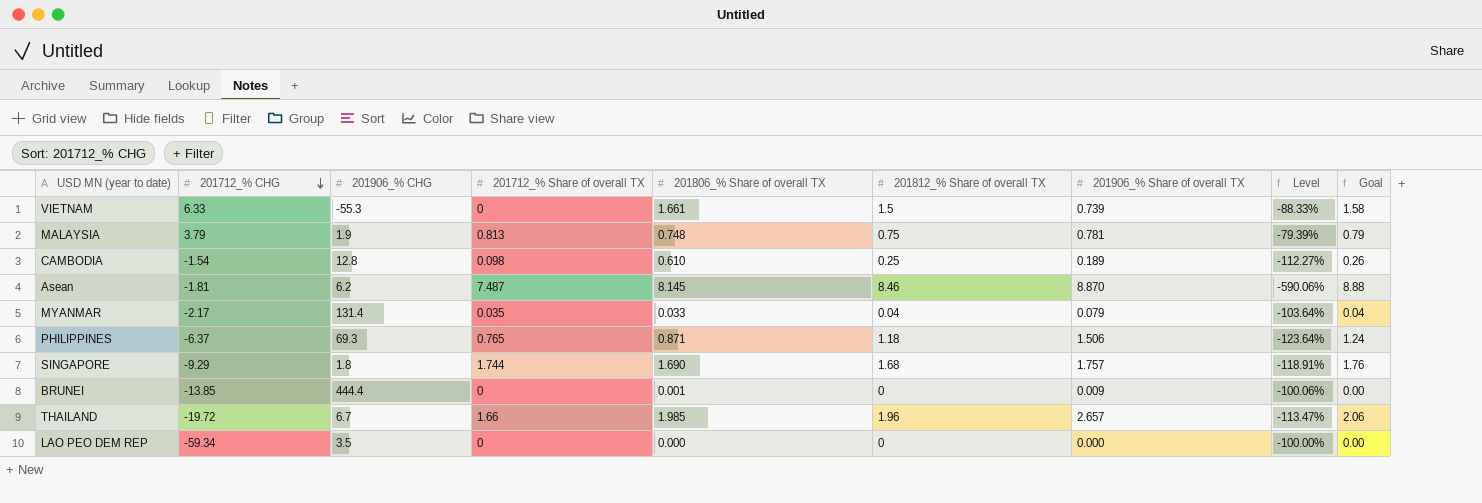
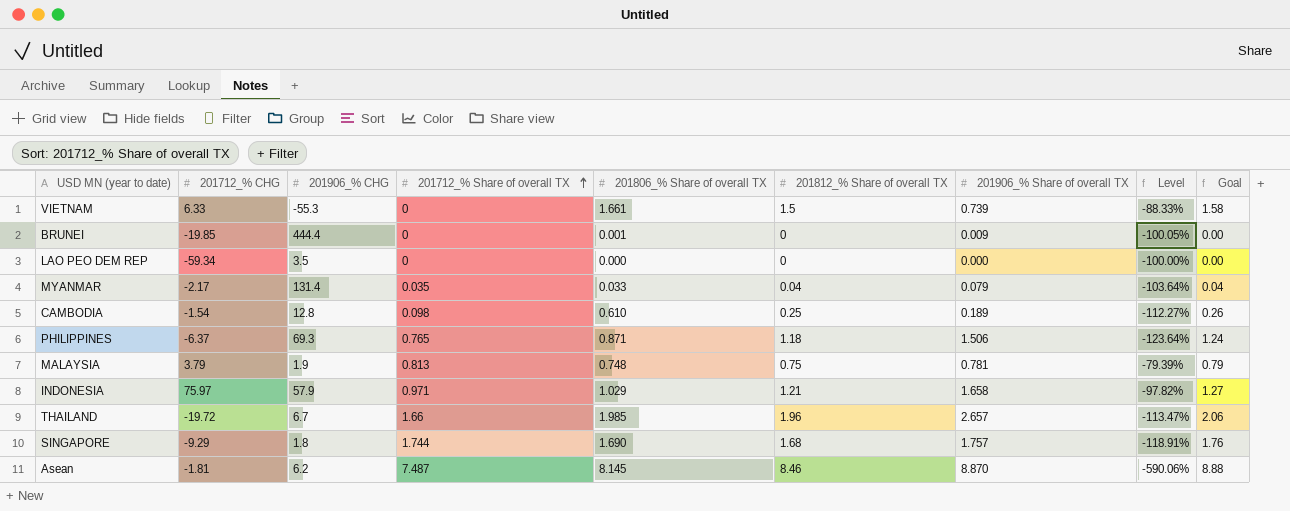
row order: 201712_% CHG descending -> 201712_% Share of overall TX ascending
BRUNEI | 201712_% CHG: -13.85 -> -19.85
BRUNEI | Level: -100.06% -> -100.05%
row INDONESIA: none -> 75.97 | 57.9 | 0.971 | 1.029 | 1.21 | 1.658 | -97.82% | 1.27

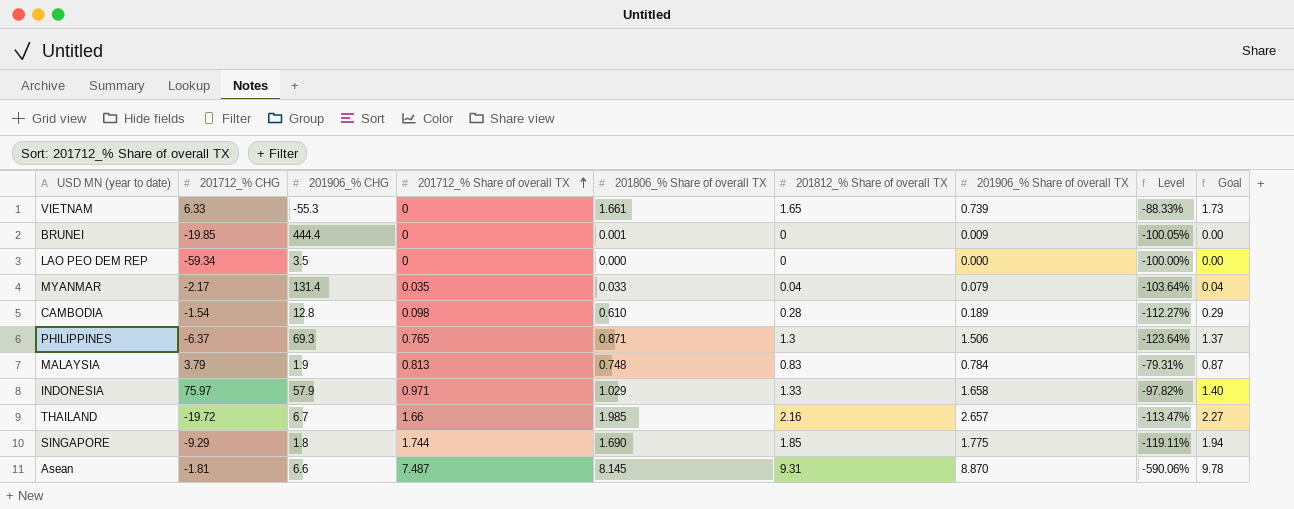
VIETNAM | 201812_% Share of overall TX: 1.5 -> 1.65
VIETNAM | Goal: 1.58 -> 1.73
CAMBODIA | 201812_% Share of overall TX: 0.25 -> 0.28
CAMBODIA | Goal: 0.26 -> 0.29
PHILIPPINES | 201812_% Share of overall TX: 1.18 -> 1.3
PHILIPPINES | Goal: 1.24 -> 1.37
MALAYSIA | 201812_% Share of overall TX: 0.75 -> 0.83
MALAYSIA | 201906_% Share of overall TX: 0.781 -> 0.784
MALAYSIA | Level: -79.39% -> -79.31%
MALAYSIA | Goal: 0.79 -> 0.87
INDONESIA | 201812_% Share of overall TX: 1.21 -> 1.33
INDONESIA | Goal: 1.27 -> 1.40
THAILAND | 201812_% Share of overall TX: 1.96 -> 2.16
THAILAND | Goal: 2.06 -> 2.27
SINGAPORE | 201812_% Share of overall TX: 1.68 -> 1.85
SINGAPORE | 201906_% Share of overall TX: 1.757 -> 1.775
SINGAPORE | Level: -118.91% -> -119.11%
SINGAPORE | Goal: 1.76 -> 1.94
Asean | 201906_% CHG: 6.2 -> 6.6
Asean | 201812_% Share of overall TX: 8.46 -> 9.31
Asean | Goal: 8.88 -> 9.78

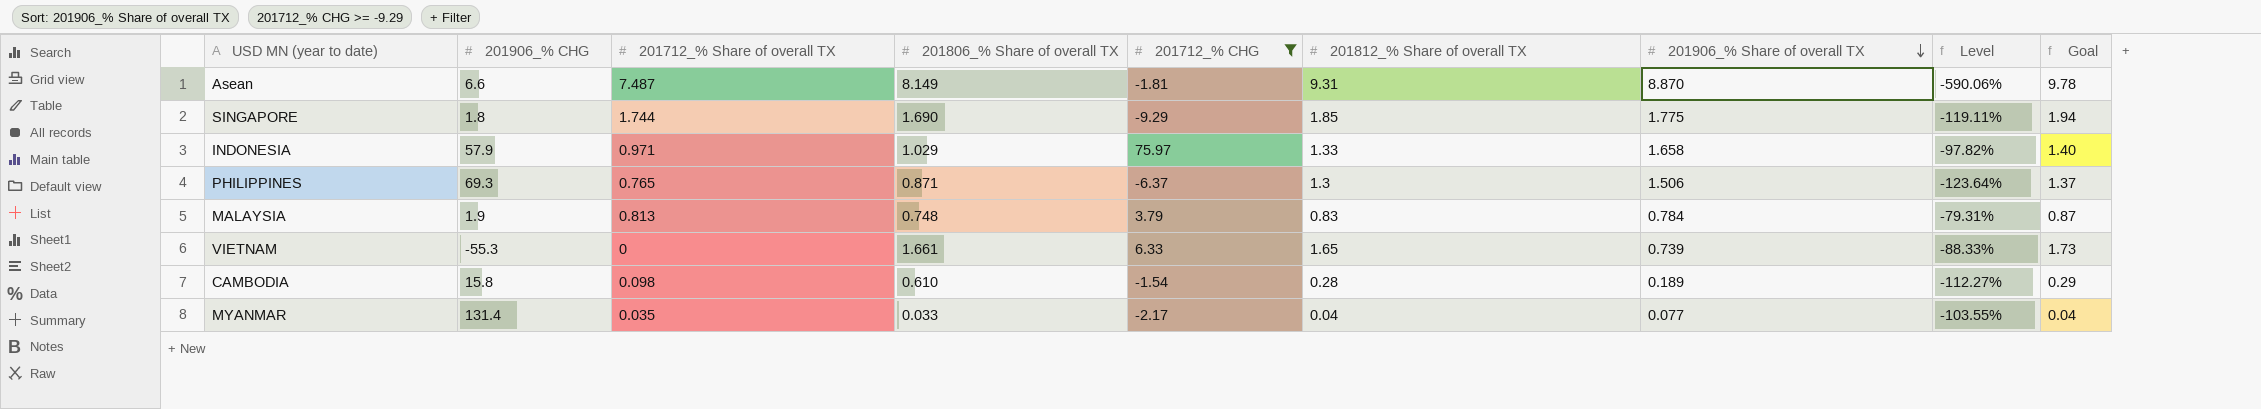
filter: none -> 201712_% CHG >= -9.29
row order: 201712_% Share of overall TX ascending -> 201906_% Share of overall TX descending
column 201712_% CHG | position: 2 -> 5
Asean | 201806_% Share of overall TX: 8.145 -> 8.149
CAMBODIA | 201906_% CHG: 12.8 -> 15.8
MYANMAR | 201906_% Share of overall TX: 0.079 -> 0.077
MYANMAR | Level: -103.64% -> -103.55%

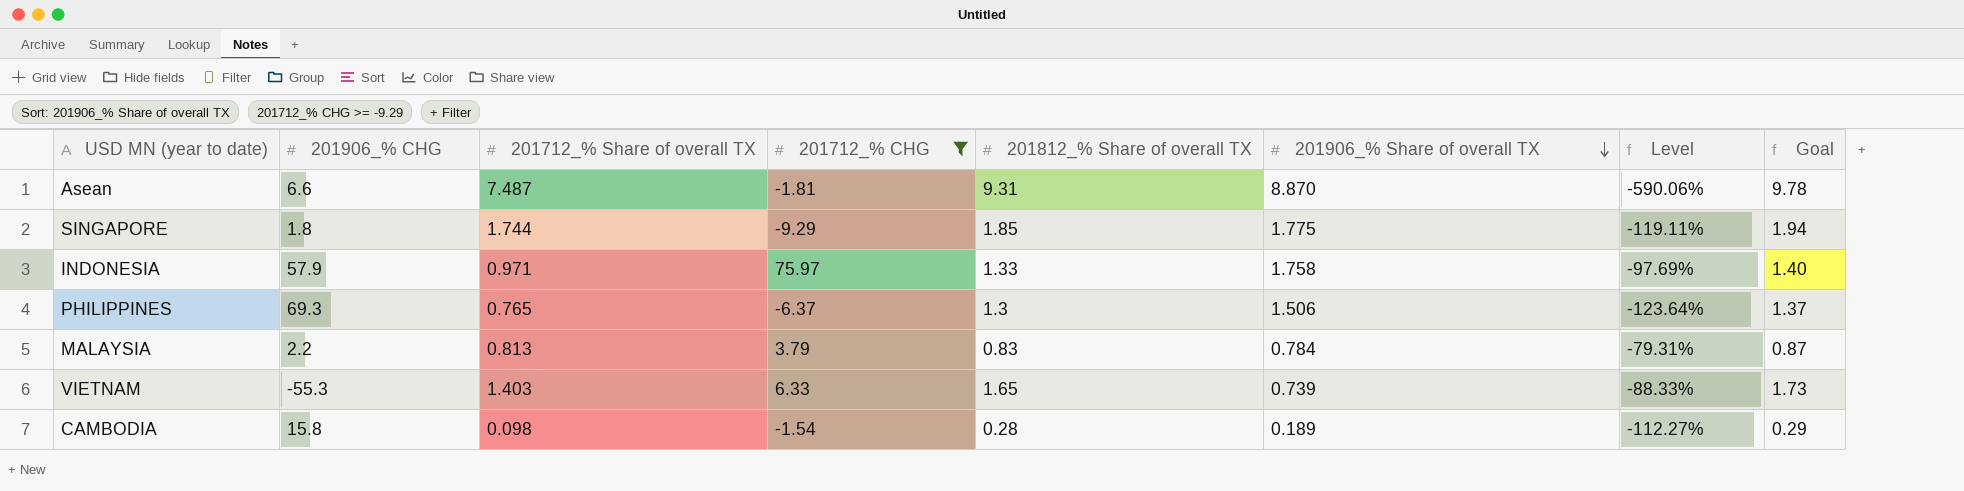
column 201806_% Share of overall TX | position: 4 -> none
row MYANMAR: 131.4 | 0.035 | 0.033 | -2.17 | 0.04 | 0.077 | -103.55% | 0.04 -> none
INDONESIA | 201906_% Share of overall TX: 1.658 -> 1.758
INDONESIA | Level: -97.82% -> -97.69%
MALAYSIA | 201906_% CHG: 1.9 -> 2.2
VIETNAM | 201712_% Share of overall TX: 0 -> 1.403

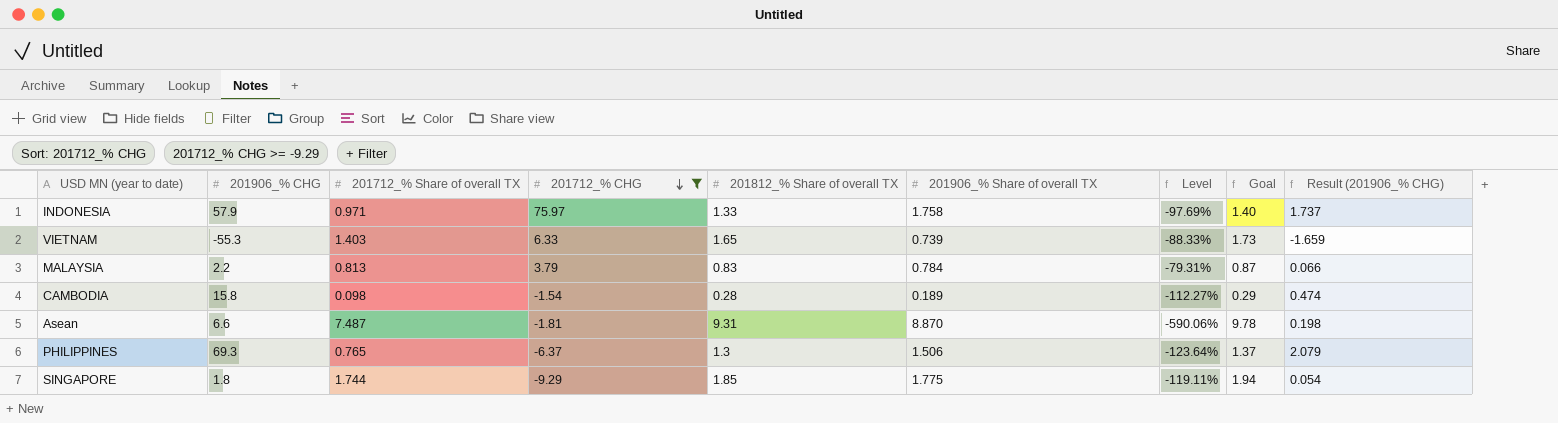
row order: 201906_% Share of overall TX descending -> 201712_% CHG descending
column Result (201906_% CHG) | formula: none -> [201906_% CHG] * 0.03

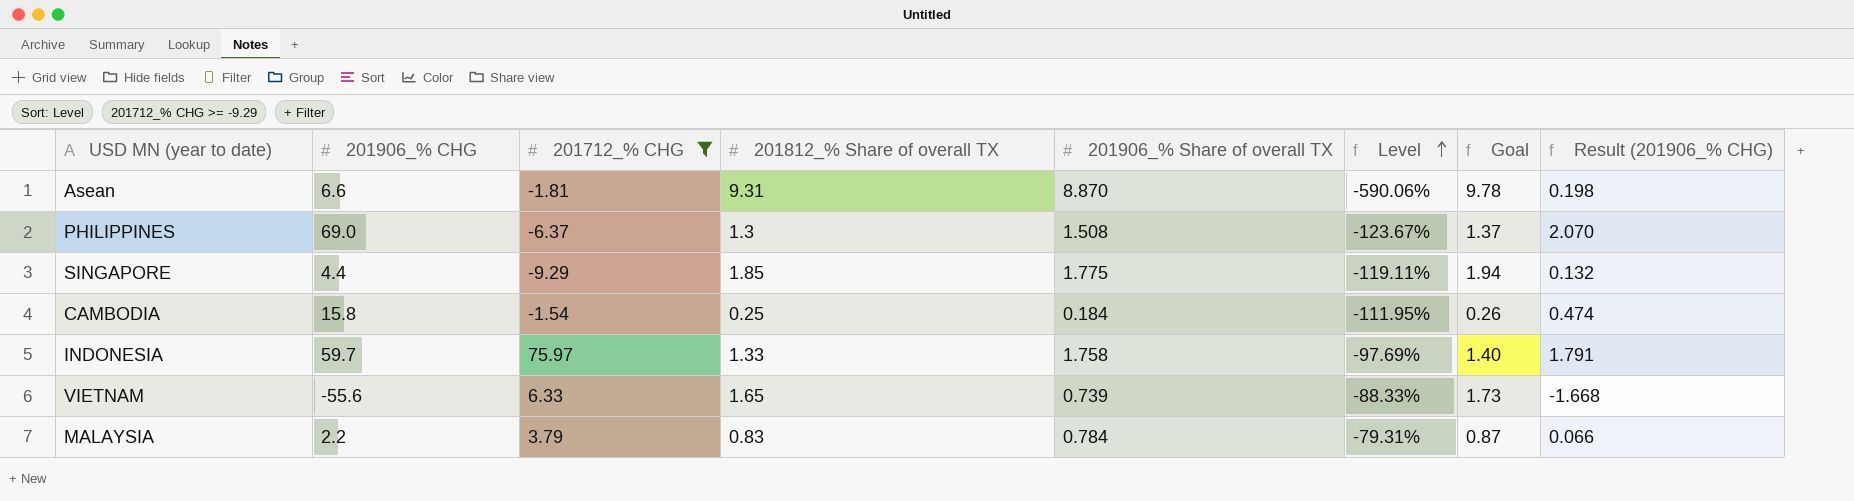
row order: 201712_% CHG descending -> Level ascending
column 201712_% Share of overall TX | position: 3 -> none
PHILIPPINES | 201906_% CHG: 69.3 -> 69.0
PHILIPPINES | 201906_% Share of overall TX: 1.506 -> 1.508
PHILIPPINES | Level: -123.64% -> -123.67%
PHILIPPINES | Result (201906_% CHG): 2.079 -> 2.070
SINGAPORE | 201906_% CHG: 1.8 -> 4.4
SINGAPORE | Result (201906_% CHG): 0.054 -> 0.132
CAMBODIA | 201812_% Share of overall TX: 0.28 -> 0.25
CAMBODIA | 201906_% Share of overall TX: 0.189 -> 0.184
CAMBODIA | Level: -112.27% -> -111.95%
CAMBODIA | Goal: 0.29 -> 0.26
INDONESIA | 201906_% CHG: 57.9 -> 59.7
INDONESIA | Result (201906_% CHG): 1.737 -> 1.791
VIETNAM | 201906_% CHG: -55.3 -> -55.6
VIETNAM | Result (201906_% CHG): -1.659 -> -1.668

